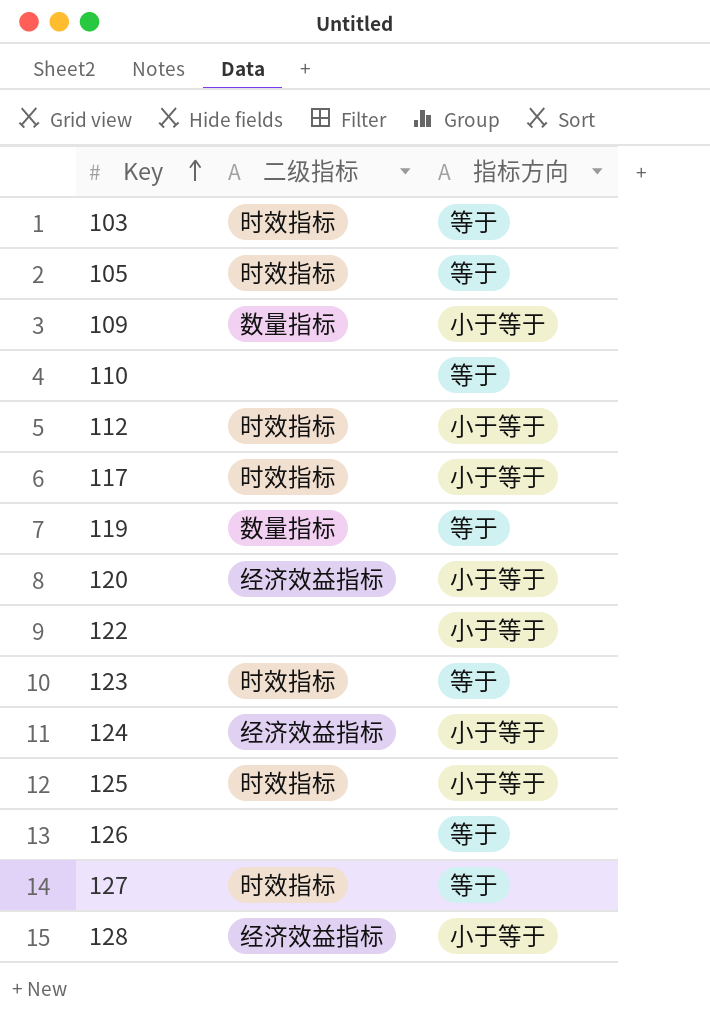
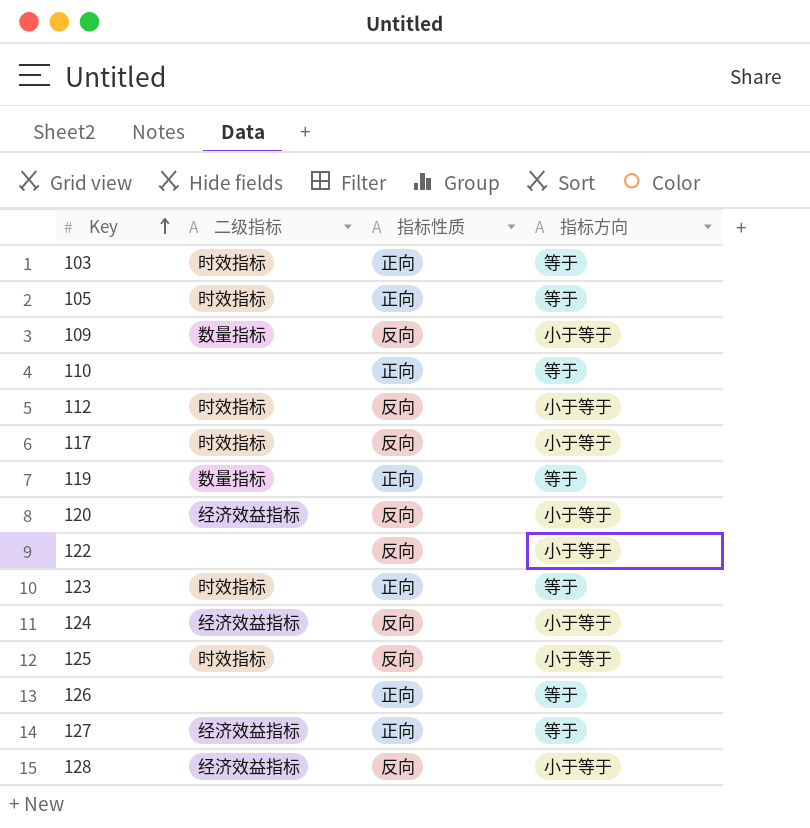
column 指标性质 | position: none -> 3
127 | 二级指标: 时效指标 -> 经济效益指标

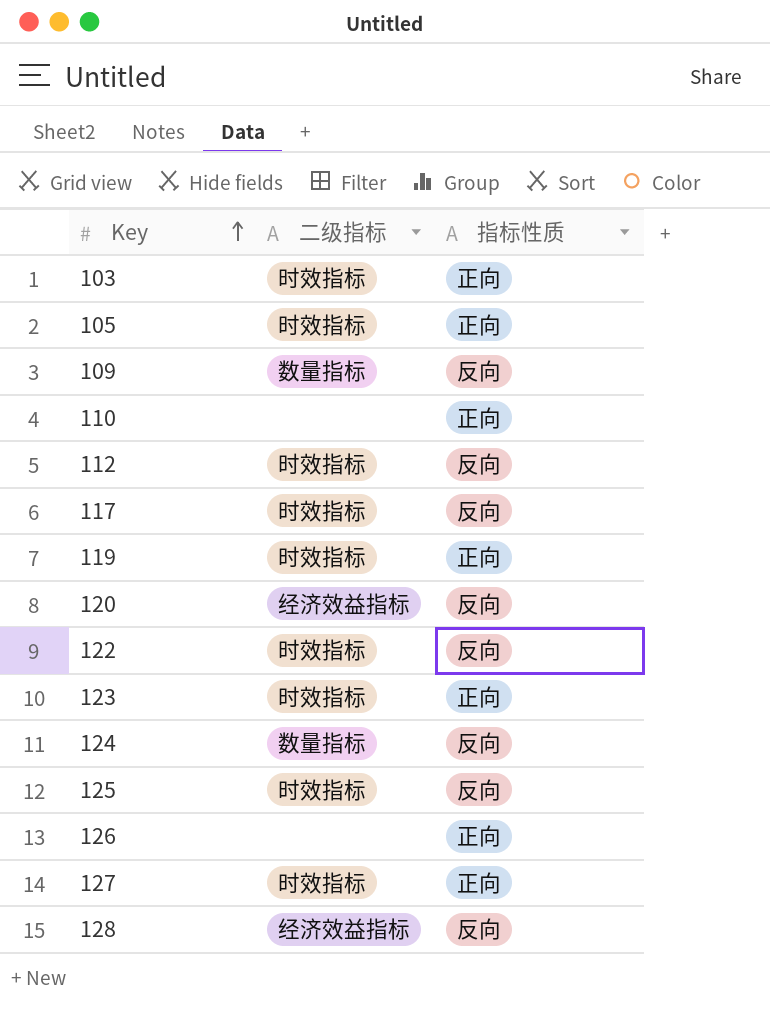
column 指标方向 | position: 4 -> none
119 | 二级指标: 数量指标 -> 时效指标
122 | 二级指标: none -> 时效指标
124 | 二级指标: 经济效益指标 -> 数量指标
127 | 二级指标: 经济效益指标 -> 时效指标

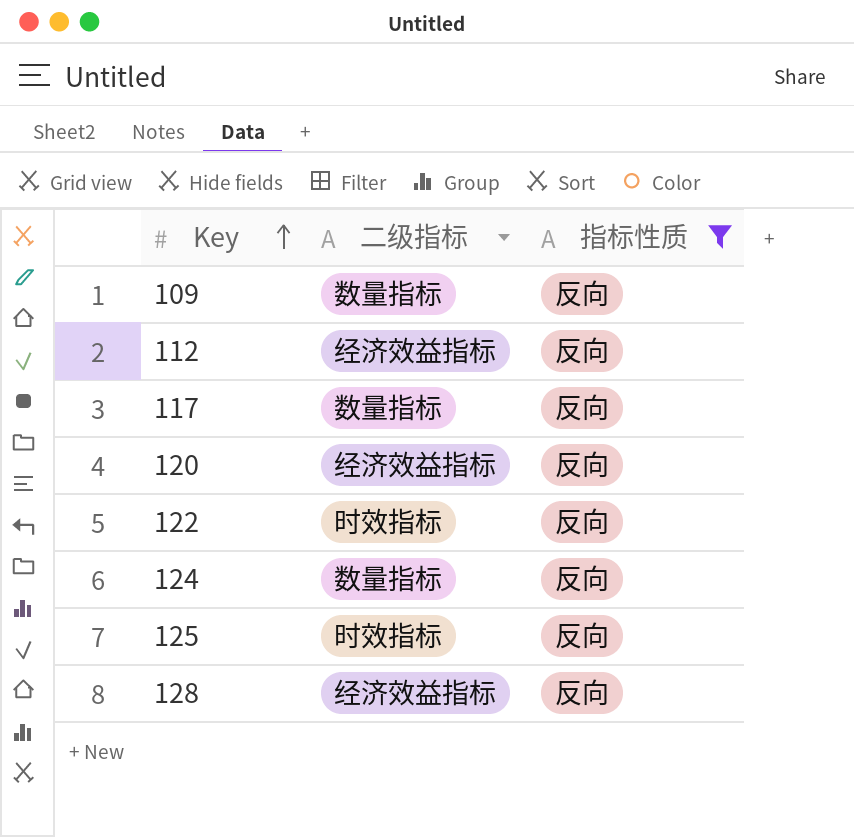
filter: none -> 指标性质 = 反向
112 | 二级指标: 时效指标 -> 经济效益指标
117 | 二级指标: 时效指标 -> 数量指标

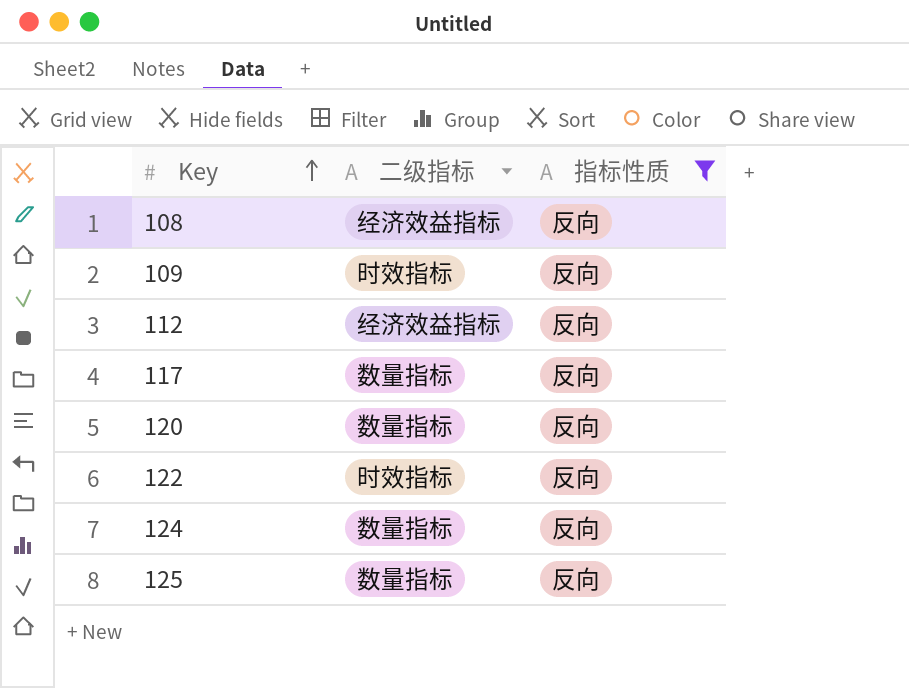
row 128: 经济效益指标 | 反向 -> none
row 108: none -> 经济效益指标 | 反向
109 | 二级指标: 数量指标 -> 时效指标
120 | 二级指标: 经济效益指标 -> 数量指标
125 | 二级指标: 时效指标 -> 数量指标

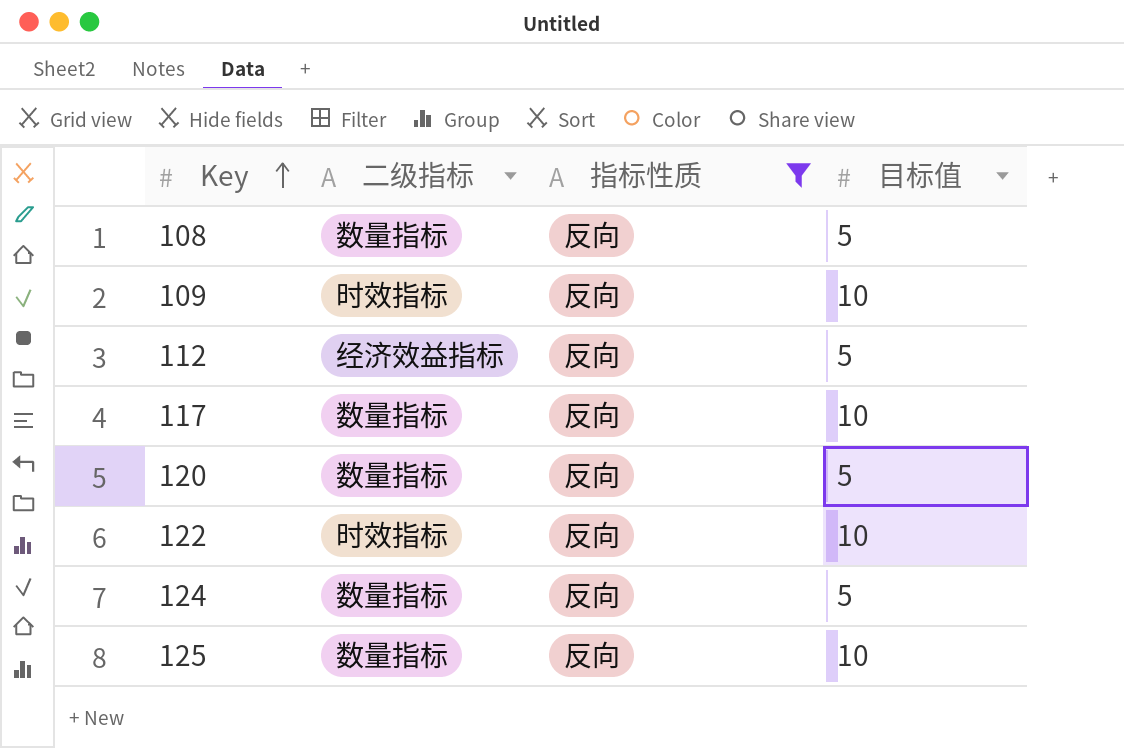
column 目标值 | position: none -> 4
108 | 二级指标: 经济效益指标 -> 数量指标

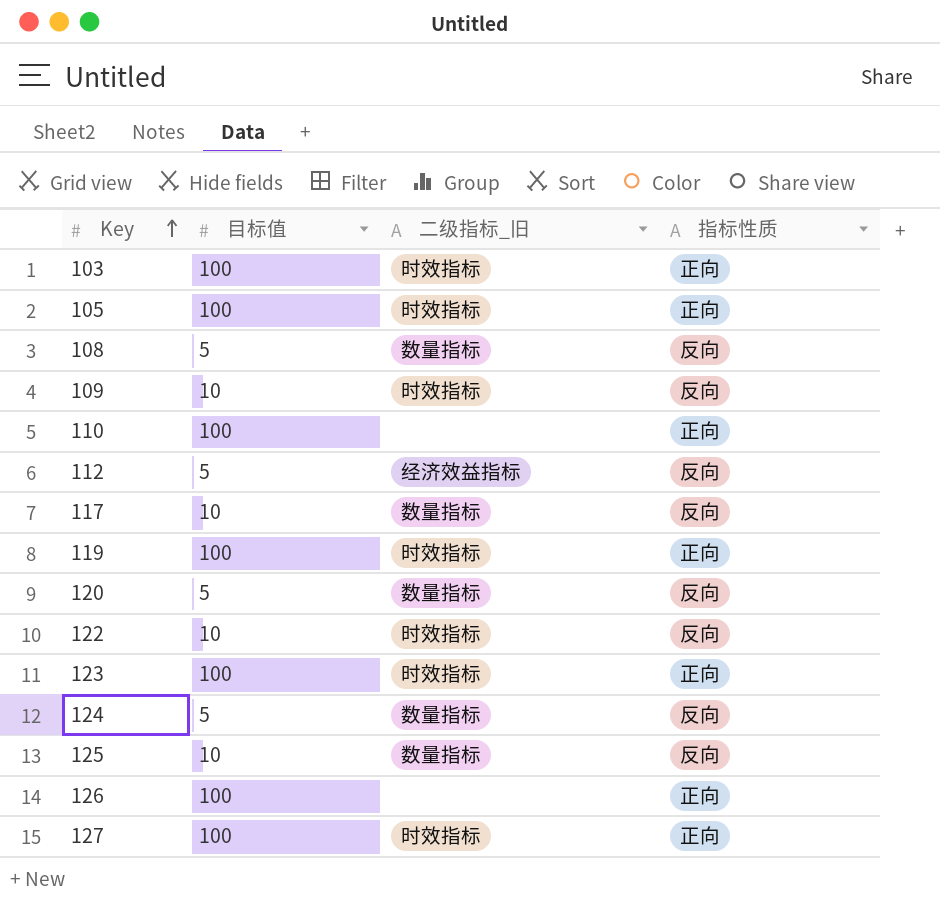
filter: 指标性质 = 反向 -> none
column 目标值 | position: 4 -> 2
column name: 二级指标 -> 二级指标_旧

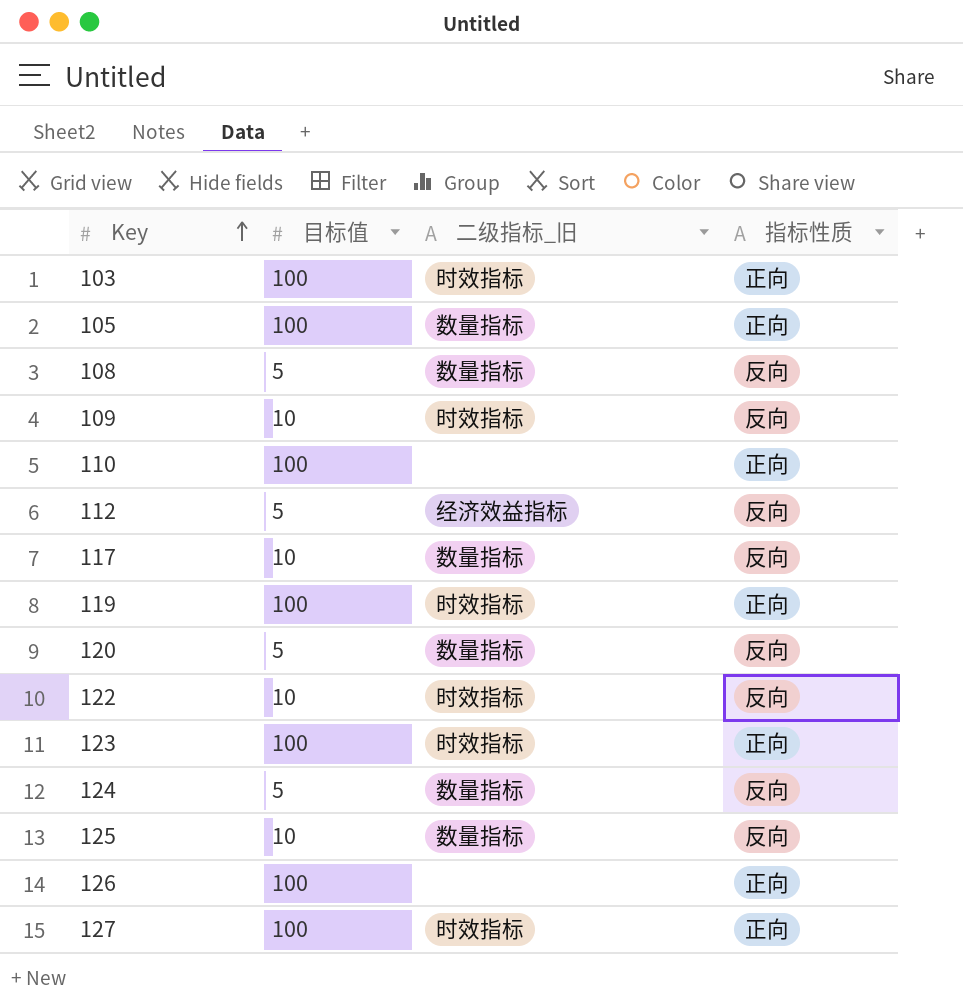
105 | 二级指标_旧: 时效指标 -> 数量指标

